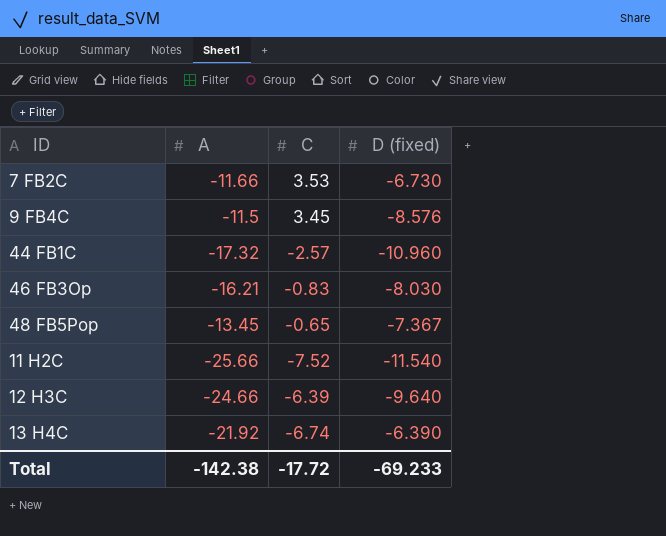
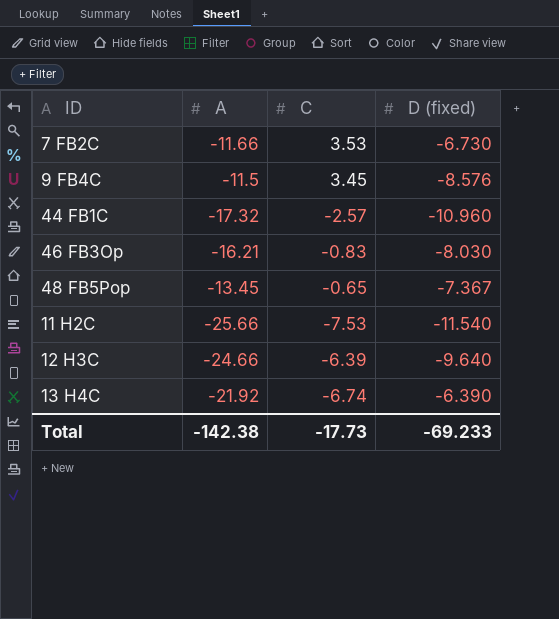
11 H2C | C: -7.52 -> -7.53
Total | C: -17.72 -> -17.73

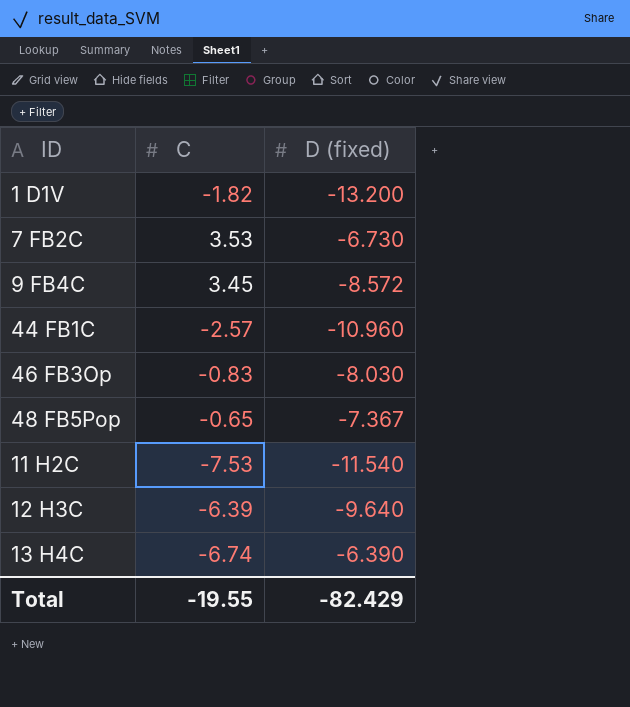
column A | position: 2 -> none
row 1 D1V: none -> -1.82 | -13.200
9 FB4C | D (fixed): -8.576 -> -8.572
Total | C: -17.73 -> -19.55
Total | D (fixed): -69.233 -> -82.429

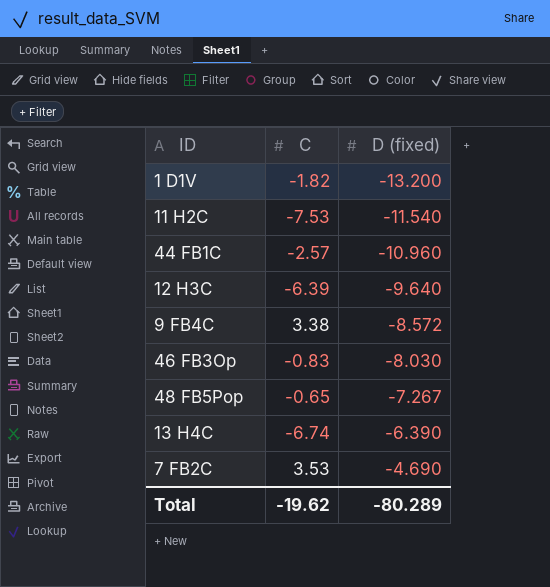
row order: none -> D (fixed) ascending
9 FB4C | C: 3.45 -> 3.38
48 FB5Pop | D (fixed): -7.367 -> -7.267
7 FB2C | D (fixed): -6.730 -> -4.690
Total | C: -19.55 -> -19.62
Total | D (fixed): -82.429 -> -80.289

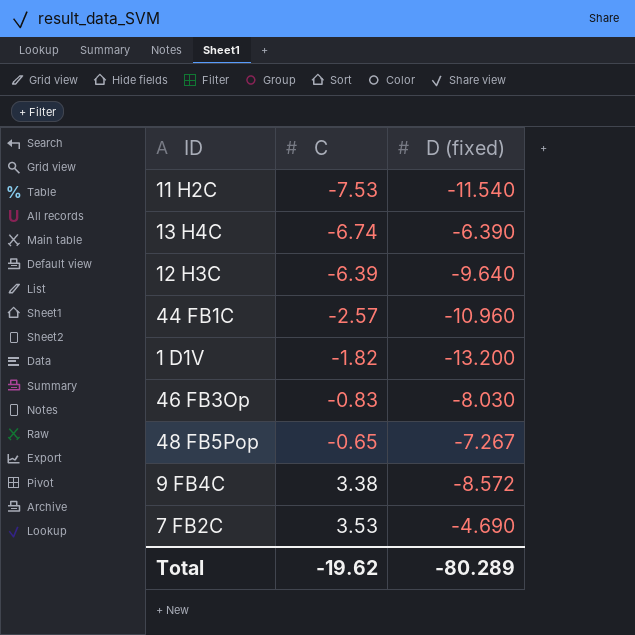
row order: D (fixed) ascending -> C ascending

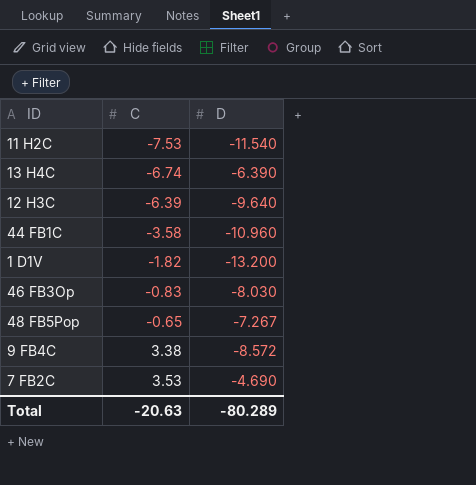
column name: D (fixed) -> D
44 FB1C | C: -2.57 -> -3.58
Total | C: -19.62 -> -20.63

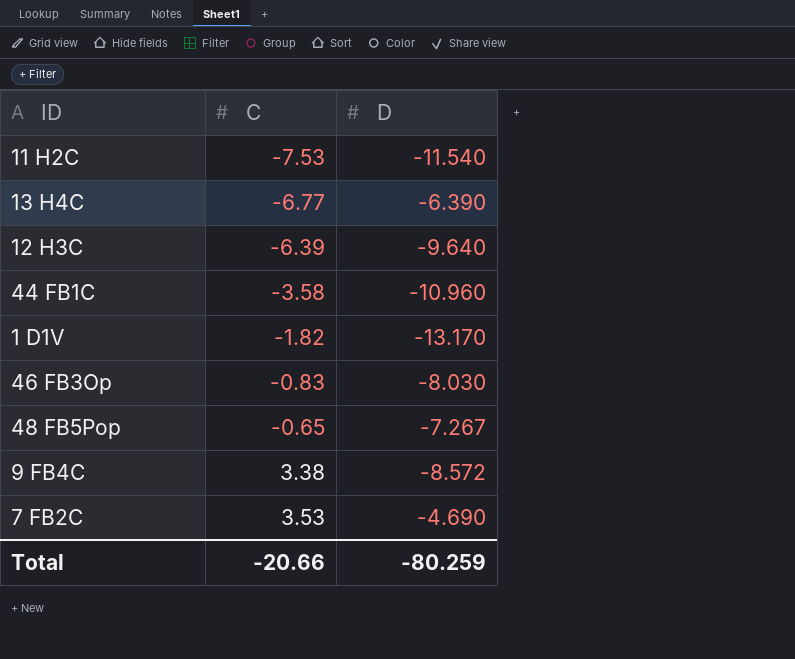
13 H4C | C: -6.74 -> -6.77
1 D1V | D: -13.200 -> -13.170
Total | C: -20.63 -> -20.66
Total | D: -80.289 -> -80.259

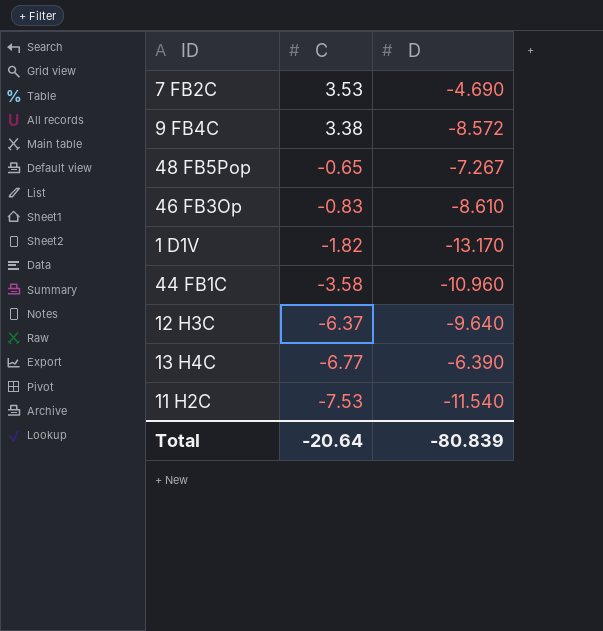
row order: C ascending -> C descending
46 FB3Op | D: -8.030 -> -8.610
12 H3C | C: -6.39 -> -6.37
Total | C: -20.66 -> -20.64
Total | D: -80.259 -> -80.839

